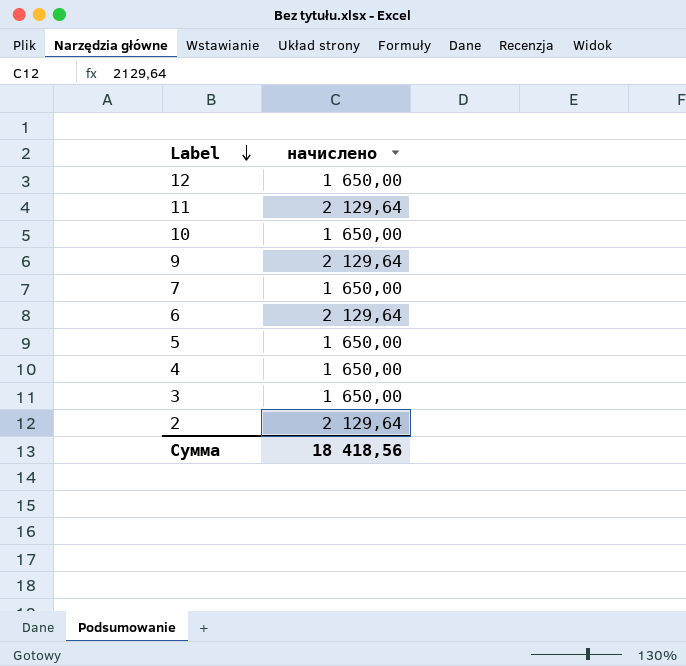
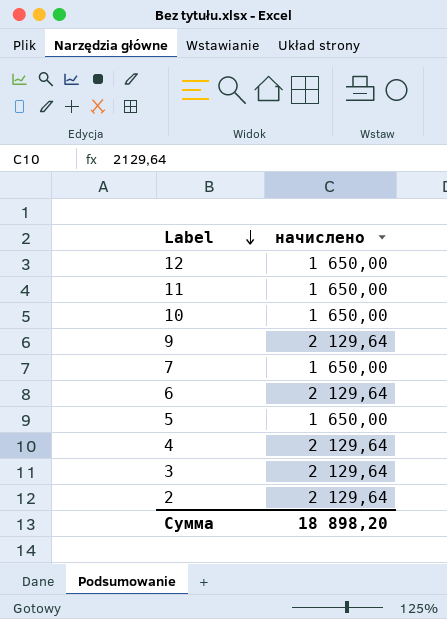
11 | начислено: 2 129,64 -> 1 650,00
4 | начислено: 1 650,00 -> 2 129,64
3 | начислено: 1 650,00 -> 2 129,64
Сумма | начислено: 18 418,56 -> 18 898,20

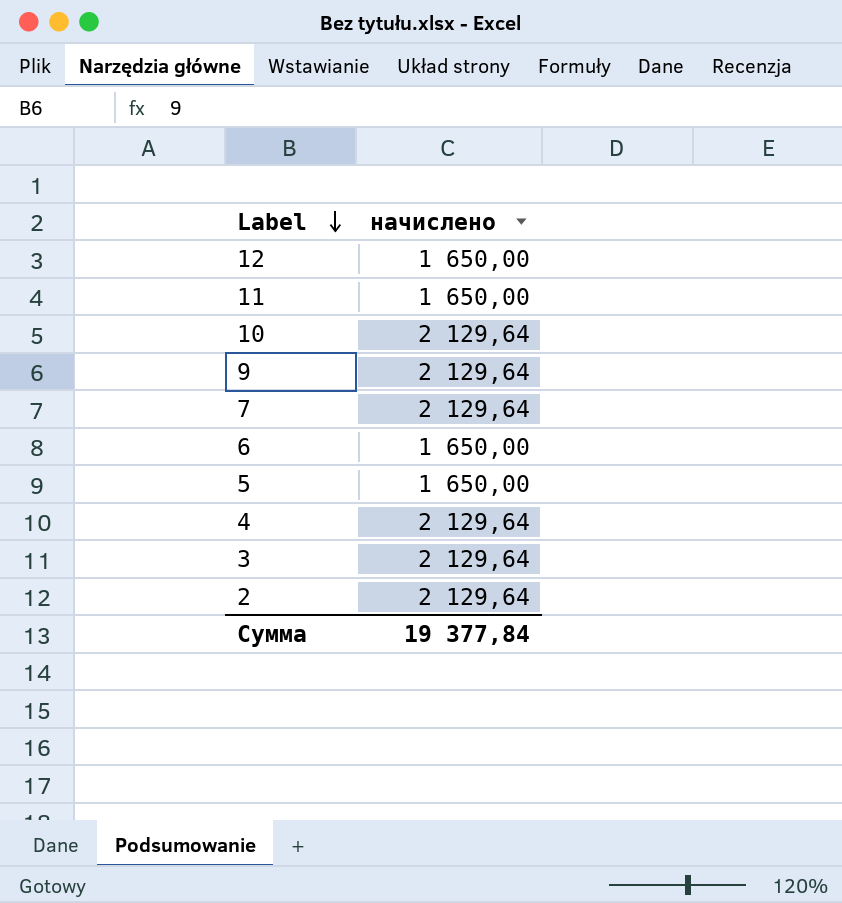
10 | начислено: 1 650,00 -> 2 129,64
7 | начислено: 1 650,00 -> 2 129,64
6 | начислено: 2 129,64 -> 1 650,00
Сумма | начислено: 18 898,20 -> 19 377,84

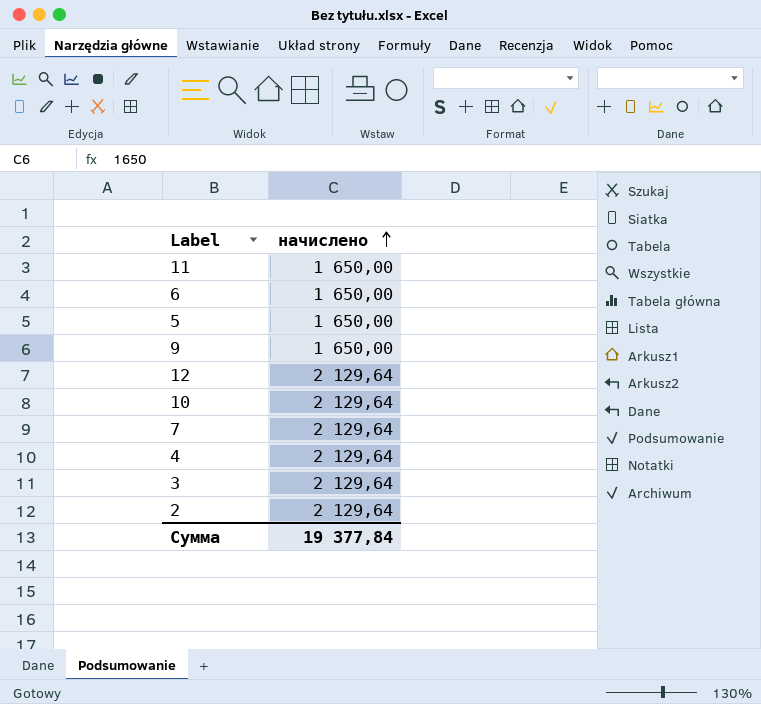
row order: Label descending -> начислено ascending
9 | начислено: 2 129,64 -> 1 650,00
12 | начислено: 1 650,00 -> 2 129,64

